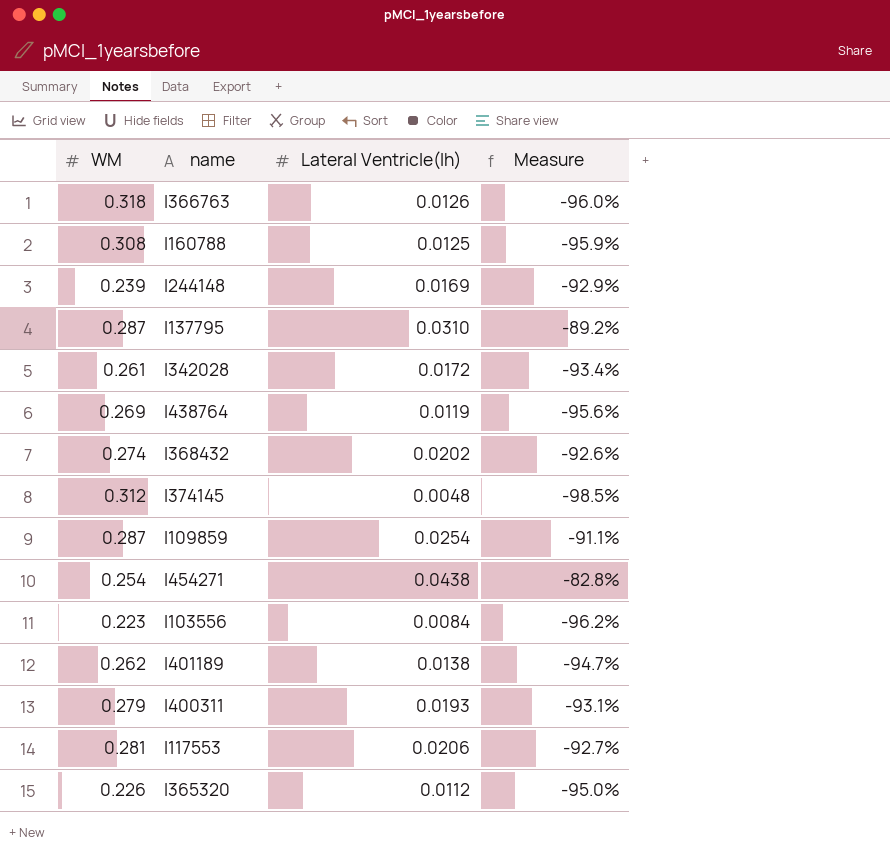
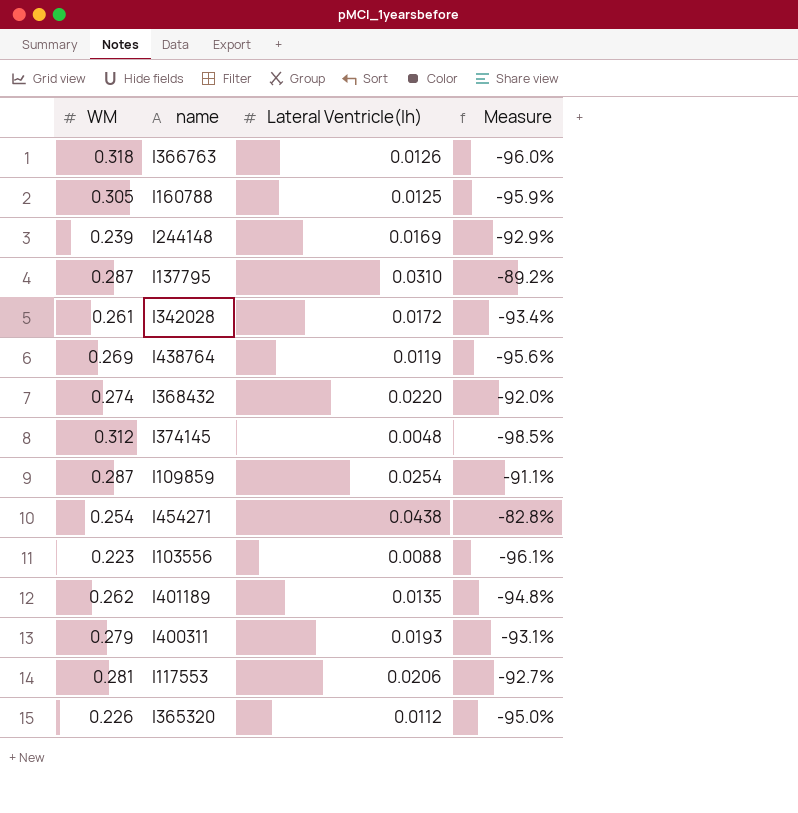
I160788 | WM: 0.308 -> 0.305
I368432 | Lateral Ventricle(lh): 0.0202 -> 0.0220
I368432 | Measure: -92.6% -> -92.0%
I103556 | Lateral Ventricle(lh): 0.0084 -> 0.0088
I103556 | Measure: -96.2% -> -96.1%
I401189 | Lateral Ventricle(lh): 0.0138 -> 0.0135
I401189 | Measure: -94.7% -> -94.8%

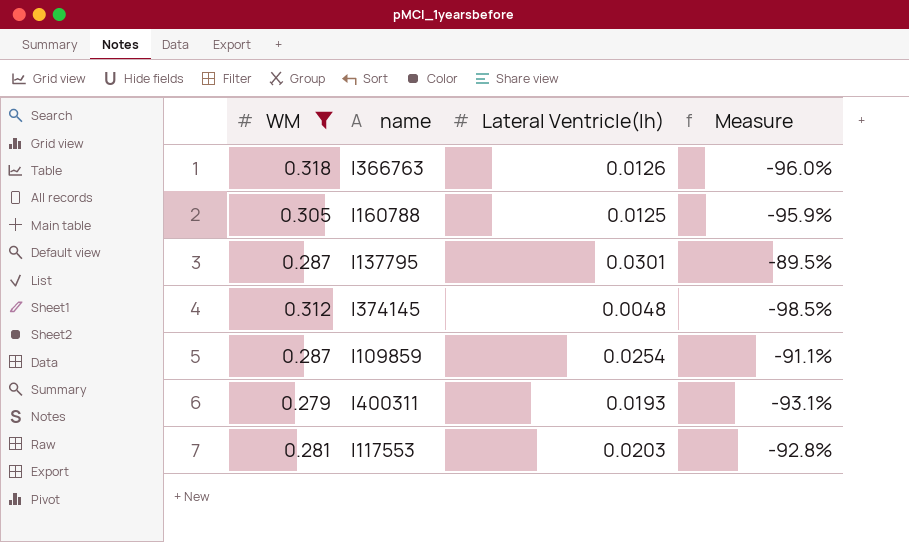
filter: none -> WM >= 0.279
I137795 | Lateral Ventricle(lh): 0.0310 -> 0.0301
I137795 | Measure: -89.2% -> -89.5%
I117553 | Lateral Ventricle(lh): 0.0206 -> 0.0203
I117553 | Measure: -92.7% -> -92.8%

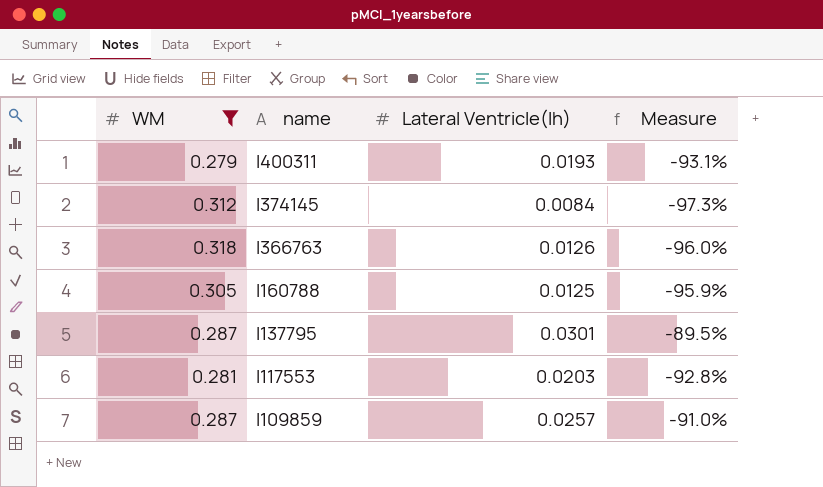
row order: none -> name descending
I374145 | Lateral Ventricle(lh): 0.0048 -> 0.0084
I374145 | Measure: -98.5% -> -97.3%
I109859 | Lateral Ventricle(lh): 0.0254 -> 0.0257
I109859 | Measure: -91.1% -> -91.0%

